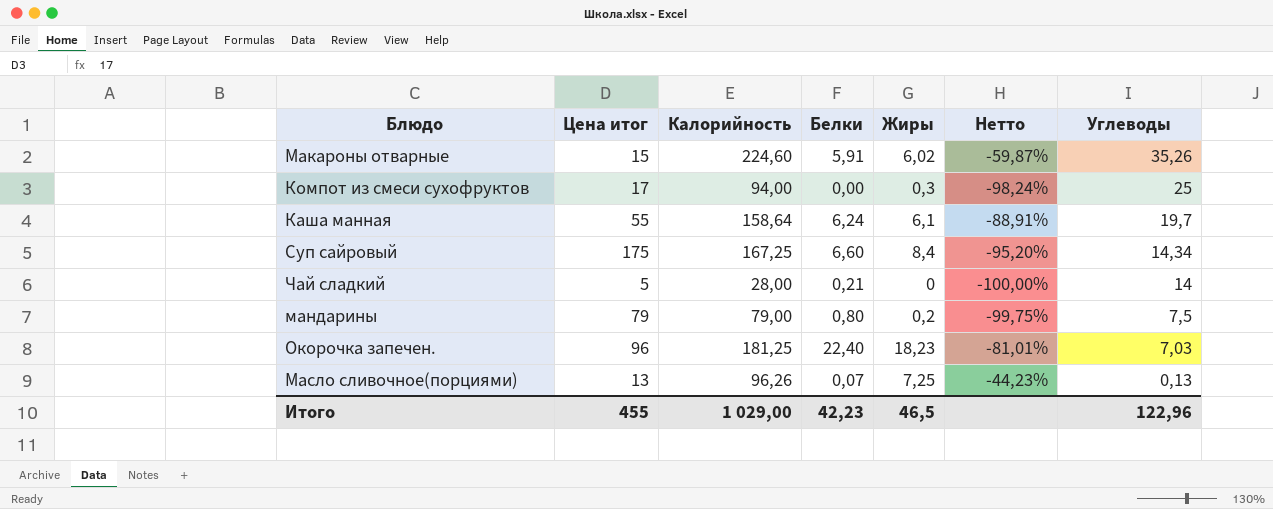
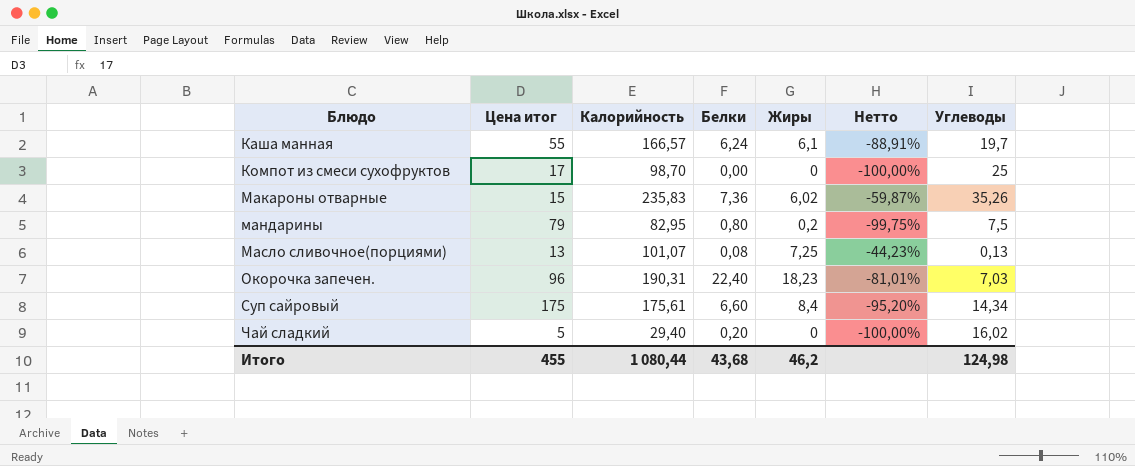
row order: Углеводы descending -> Блюдо ascending
Каша манная | Калорийность: 158,64 -> 166,57
Компот из смеси сухофруктов | Калорийность: 94,00 -> 98,70
Компот из смеси сухофруктов | Жиры: 0,3 -> 0
Компот из смеси сухофруктов | Нетто: -98,24% -> -100,00%
Макароны отварные | Калорийность: 224,60 -> 235,83
Макароны отварные | Белки: 5,91 -> 7,36
мандарины | Калорийность: 79,00 -> 82,95
Масло сливочное(порциями) | Калорийность: 96,26 -> 101,07
Масло сливочное(порциями) | Белки: 0,07 -> 0,08
Окорочка запечен. | Калорийность: 181,25 -> 190,31
Суп сайровый | Калорийность: 167,25 -> 175,61
Чай сладкий | Калорийность: 28,00 -> 29,40
Чай сладкий | Белки: 0,21 -> 0,20
Чай сладкий | Углеводы: 14 -> 16,02
Итого | Калорийность: 1 029,00 -> 1 080,44
Итого | Белки: 42,23 -> 43,68
Итого | Жиры: 46,5 -> 46,2
Итого | Углеводы: 122,96 -> 124,98

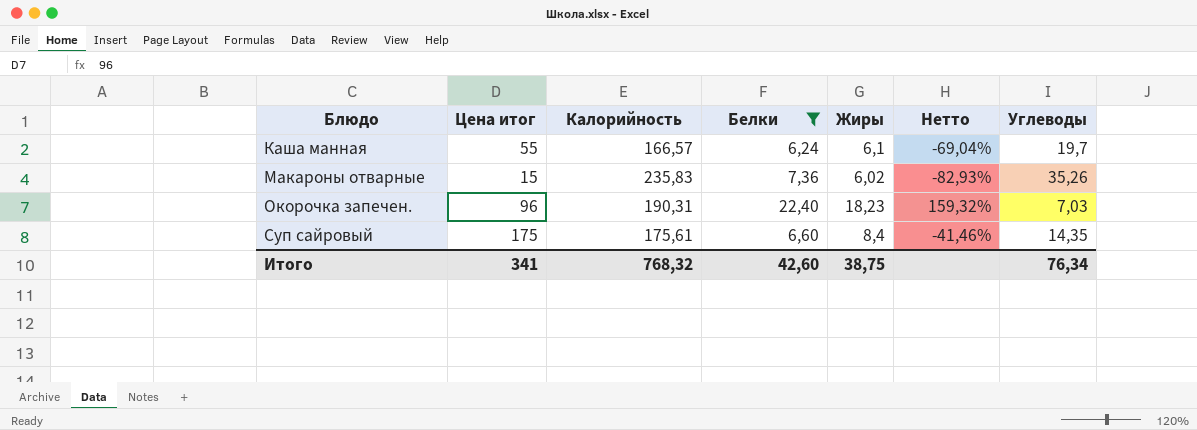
filter: none -> Белки >= 6,24
column Нетто | formula: ([Жиры] - [Цена итог]) / [Цена итог] -> ([Жиры] - [Углеводы]) / [Углеводы]
Суп сайровый | Углеводы: 14,34 -> 14,35
Итого | Цена итог: 455 -> 341
Итого | Калорийность: 1 080,44 -> 768,32
Итого | Белки: 43,68 -> 42,60
Итого | Жиры: 46,2 -> 38,75
Итого | Углеводы: 124,98 -> 76,34

